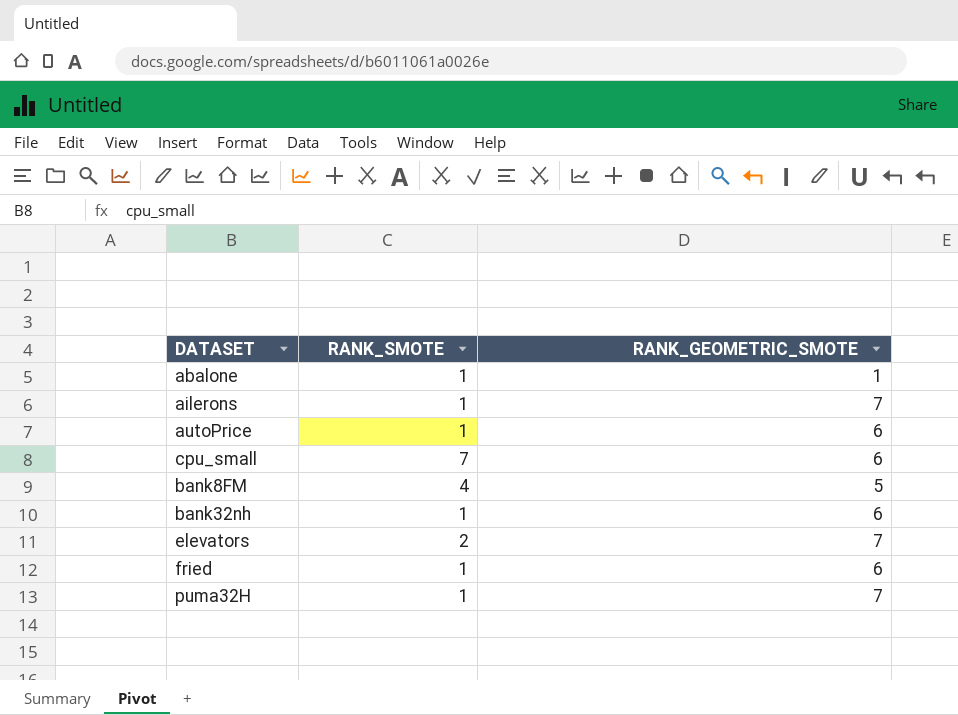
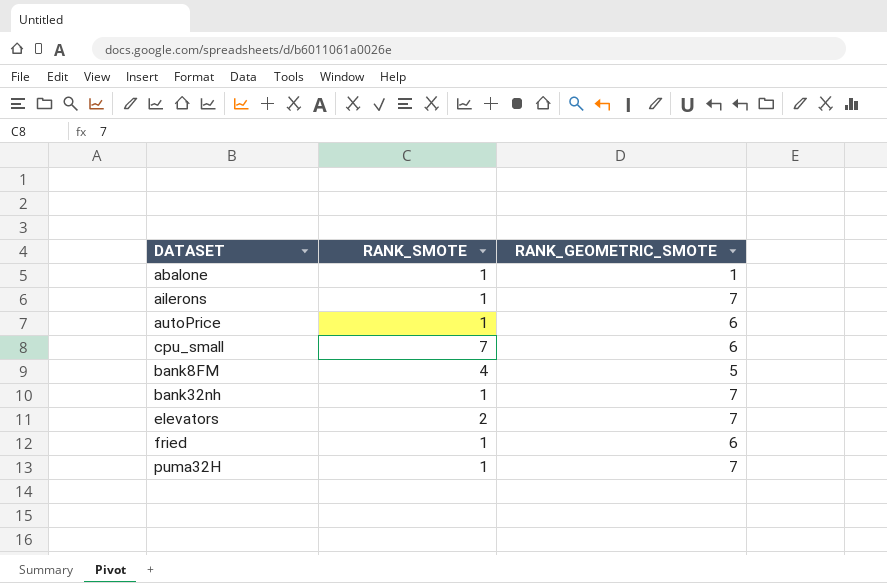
bank32nh | RANK_GEOMETRIC_SMOTE: 6 -> 7

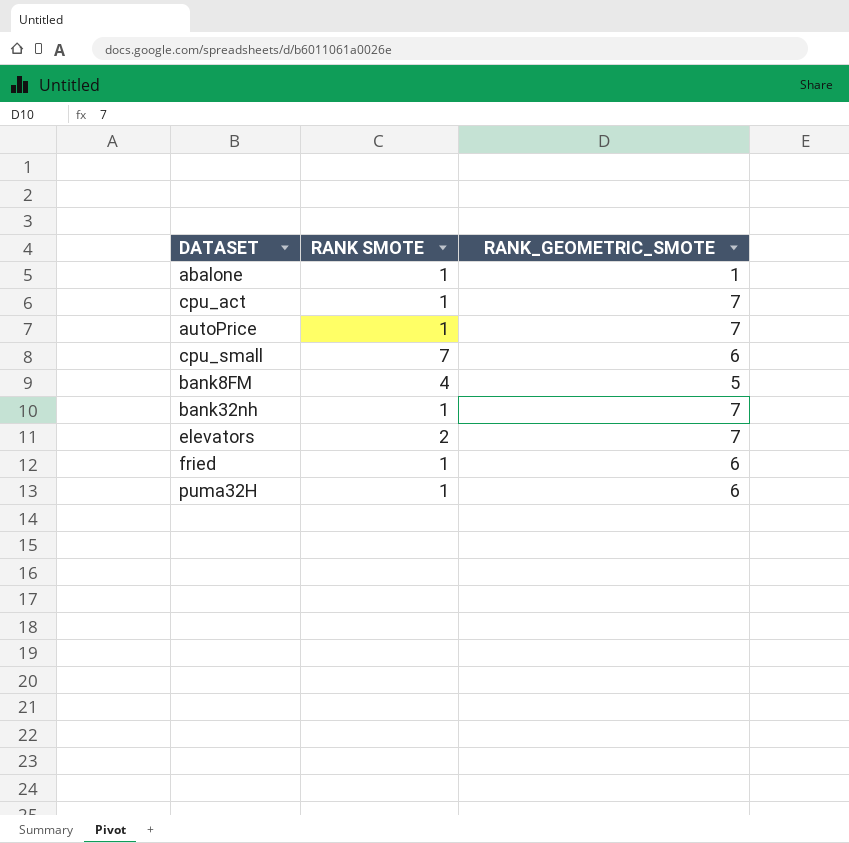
column name: RANK_SMOTE -> RANK SMOTE
row ailerons: 1 | 7 -> none
row cpu_act: none -> 1 | 7
autoPrice | RANK_GEOMETRIC_SMOTE: 6 -> 7
puma32H | RANK_GEOMETRIC_SMOTE: 7 -> 6

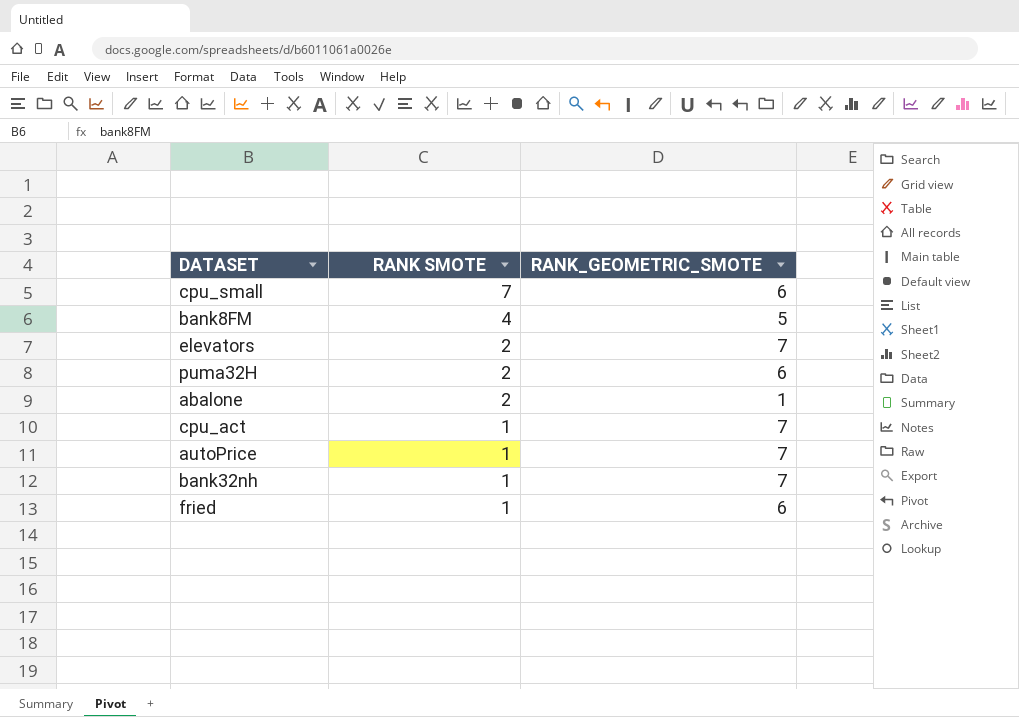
row order: none -> RANK SMOTE descending
puma32H | RANK SMOTE: 1 -> 2
abalone | RANK SMOTE: 1 -> 2

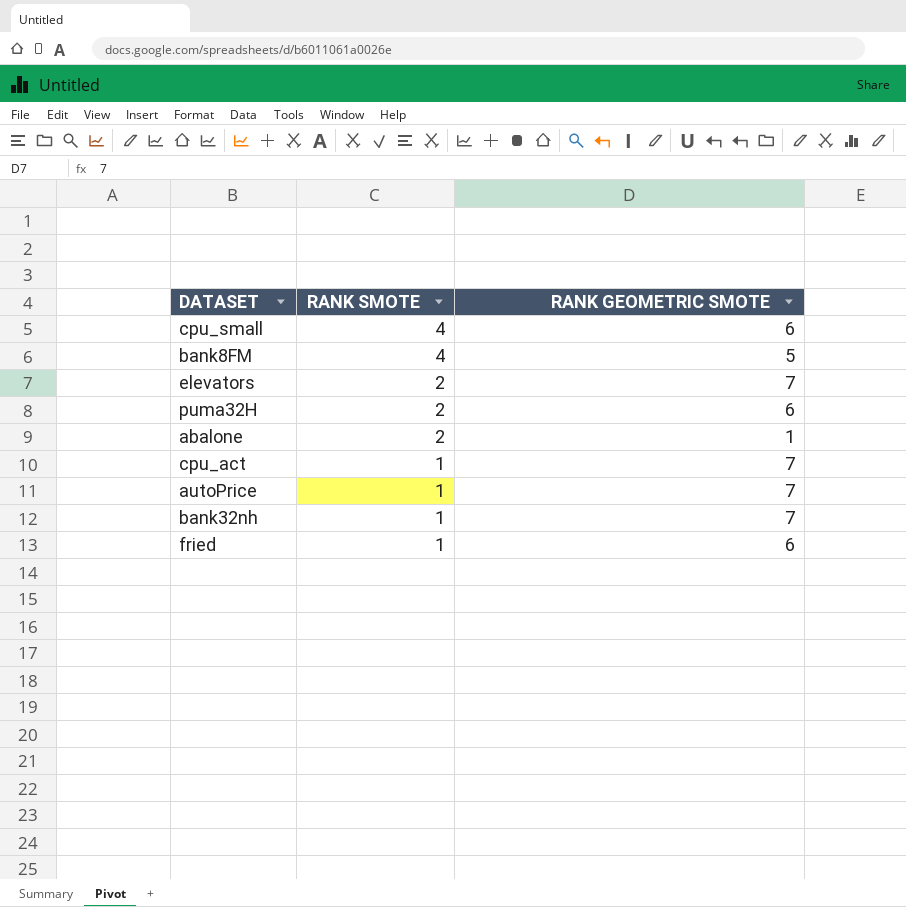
column name: RANK_GEOMETRIC_SMOTE -> RANK GEOMETRIC SMOTE
cpu_small | RANK SMOTE: 7 -> 4

